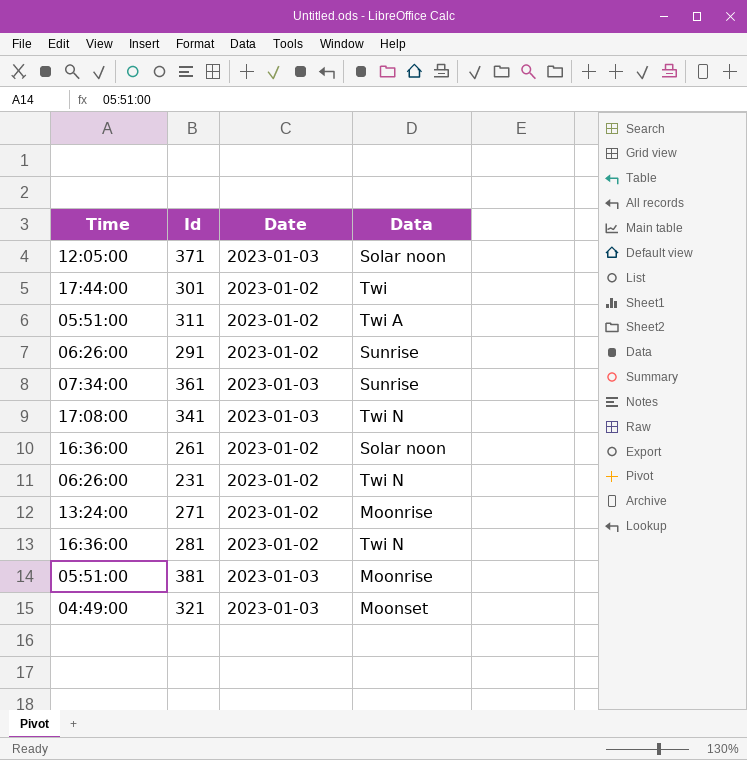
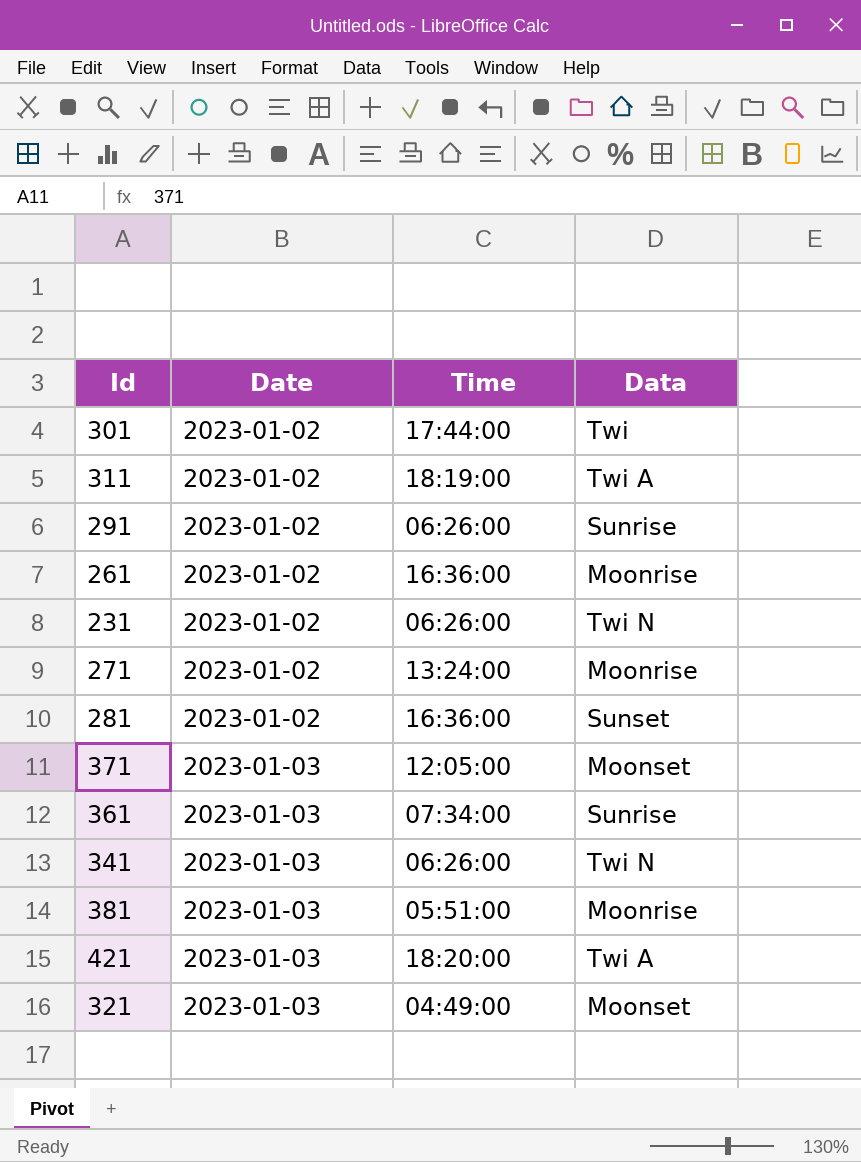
row order: none -> Date ascending
column Time | position: 1 -> 3
311 | Time: 05:51:00 -> 18:19:00
261 | Data: Solar noon -> Moonrise
281 | Data: Twi N -> Sunset
371 | Data: Solar noon -> Moonset
341 | Time: 17:08:00 -> 06:26:00
row 421: none -> 2023-01-03 | 18:20:00 | Twi A

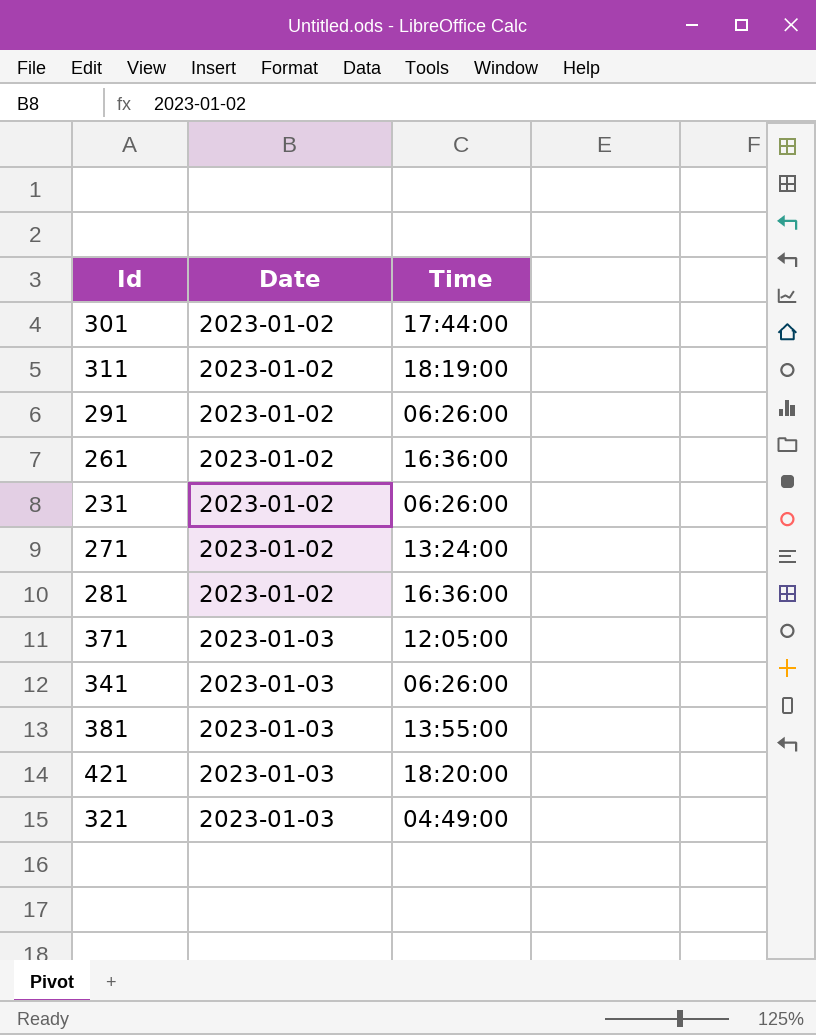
column Data | position: 4 -> none
row 361: 2023-01-03 | 07:34:00 | Sunrise -> none
381 | Time: 05:51:00 -> 13:55:00

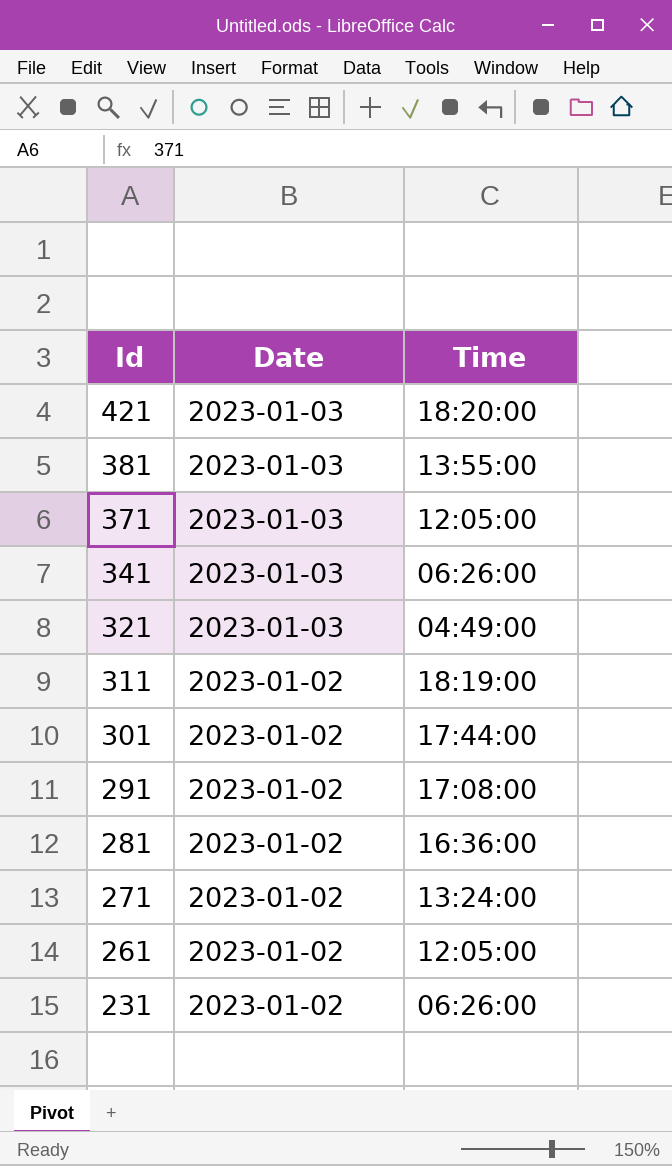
row order: Date ascending -> Id descending
291 | Time: 06:26:00 -> 17:08:00
261 | Time: 16:36:00 -> 12:05:00

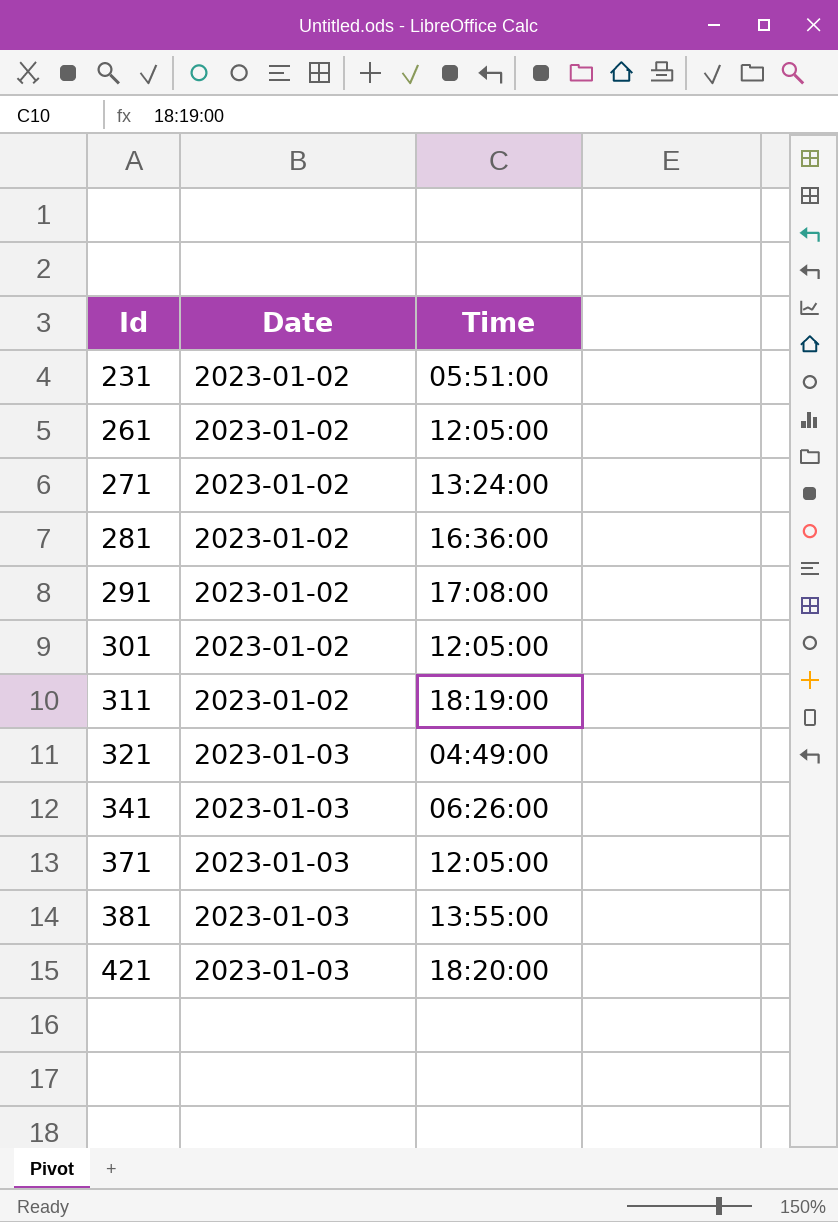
row order: Id descending -> Id ascending
231 | Time: 06:26:00 -> 05:51:00
301 | Time: 17:44:00 -> 12:05:00

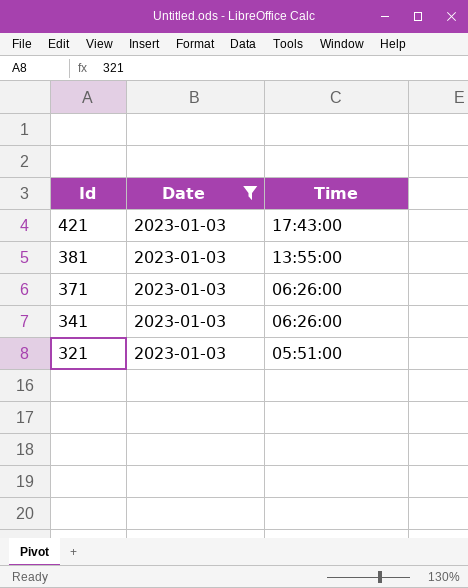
filter: none -> Date = 2023-01-03
row order: Id ascending -> Id descending
421 | Time: 18:20:00 -> 17:43:00
371 | Time: 12:05:00 -> 06:26:00
321 | Time: 04:49:00 -> 05:51:00

